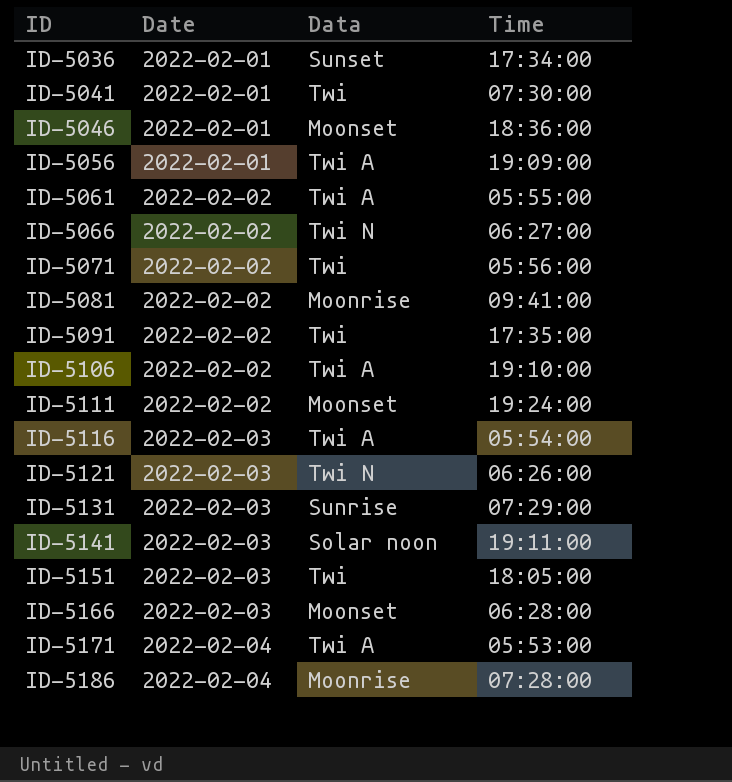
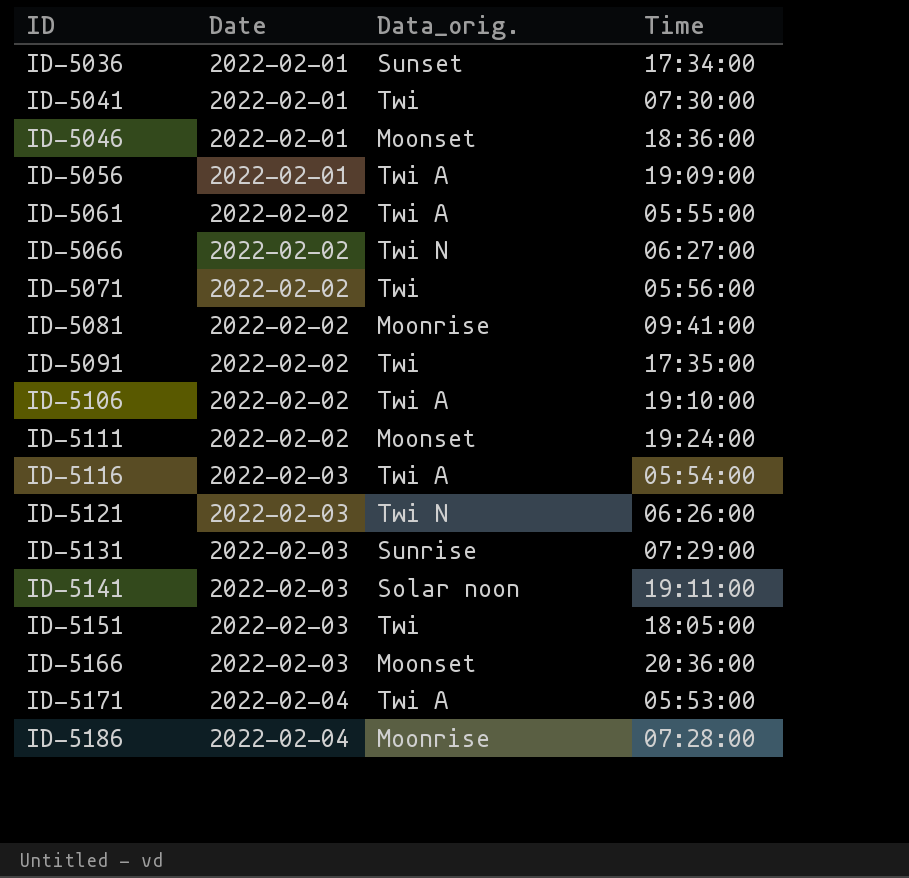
column name: Data -> Data_orig.
ID-5166 | Time: 06:28:00 -> 20:36:00

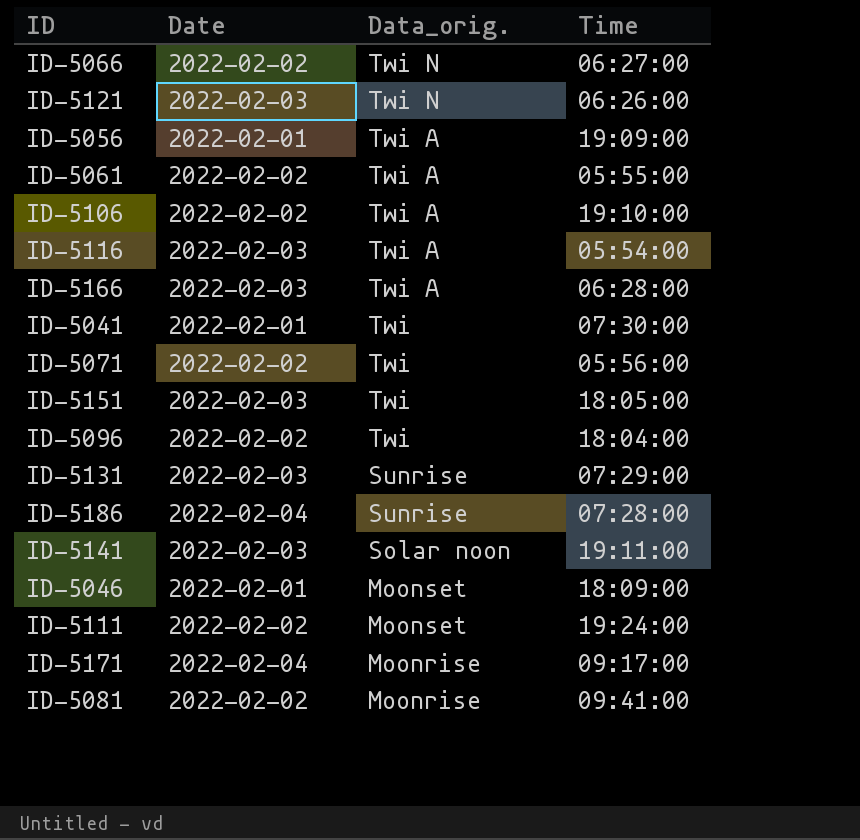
row order: ID ascending -> Data_orig. descending
row ID-5036: 2022-02-01 | Sunset | 17:34:00 -> none
row ID-5091: 2022-02-02 | Twi | 17:35:00 -> none
ID-5166 | Data_orig.: Moonset -> Twi A
ID-5166 | Time: 20:36:00 -> 06:28:00
row ID-5096: none -> 2022-02-02 | Twi | 18:04:00
ID-5186 | Data_orig.: Moonrise -> Sunrise
ID-5046 | Time: 18:36:00 -> 18:09:00
ID-5171 | Data_orig.: Twi A -> Moonrise
ID-5171 | Time: 05:53:00 -> 09:17:00

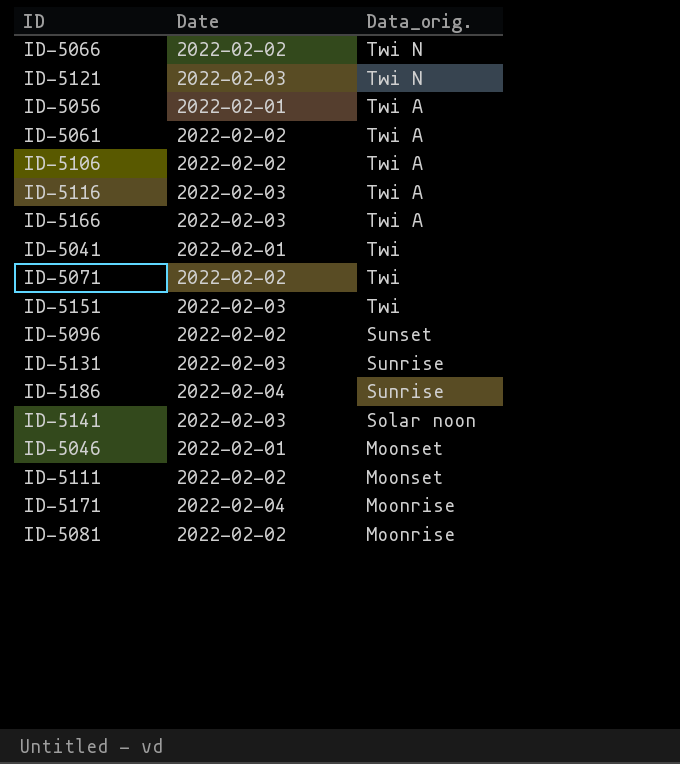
column Time | position: 4 -> none
ID-5096 | Data_orig.: Twi -> Sunset

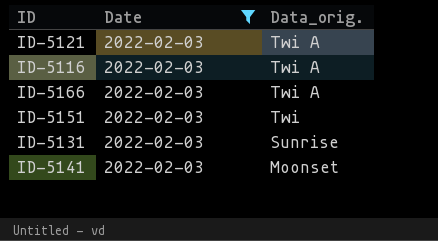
filter: none -> Date = 2022-02-03
ID-5121 | Data_orig.: Twi N -> Twi A
ID-5141 | Data_orig.: Solar noon -> Moonset

